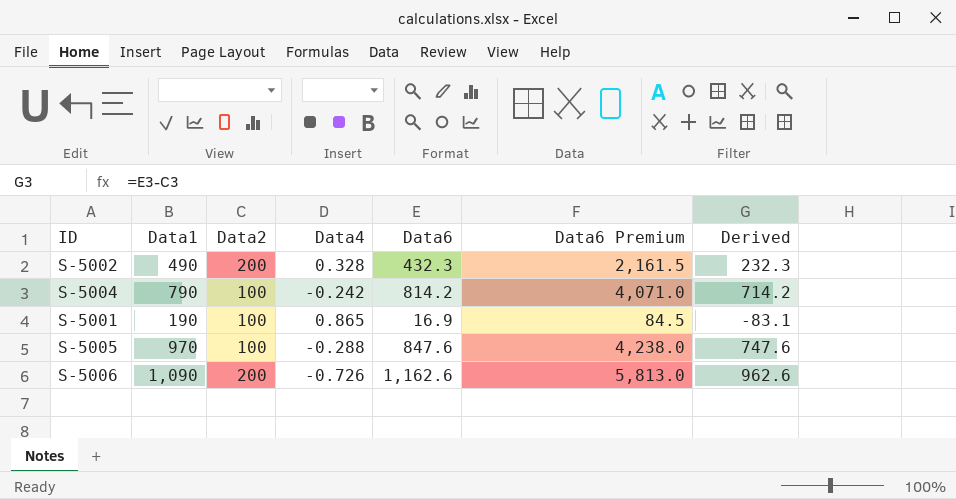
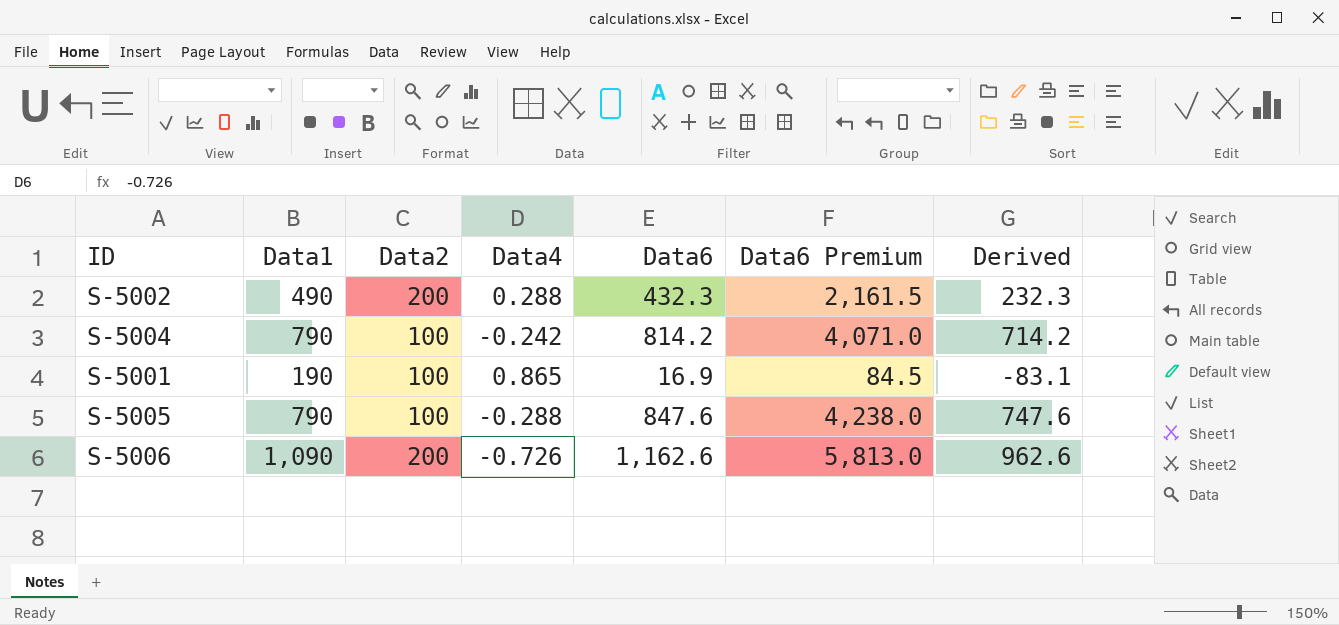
S-5002 | Data4: 0.328 -> 0.288
S-5005 | Data1: 970 -> 790

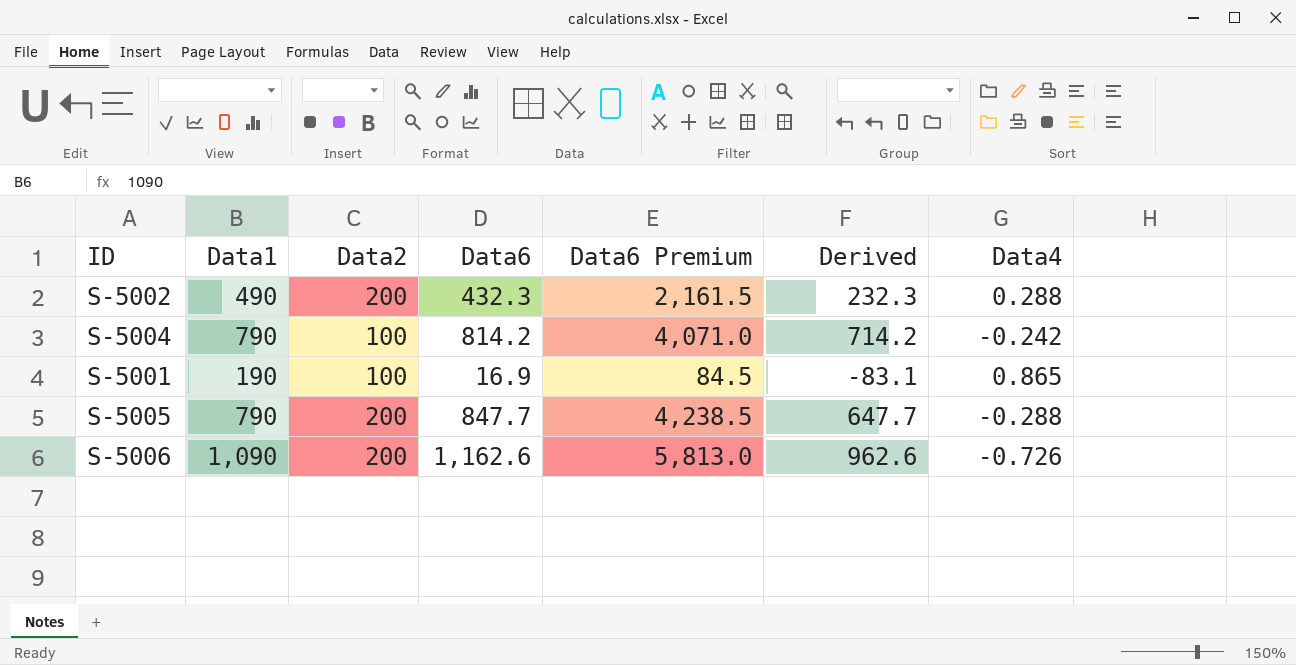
column Data4 | position: 4 -> 7
S-5005 | Data2: 100 -> 200
S-5005 | Data6: 847.6 -> 847.7
S-5005 | Data6 Premium: 4,238.0 -> 4,238.5
S-5005 | Derived: 747.6 -> 647.7

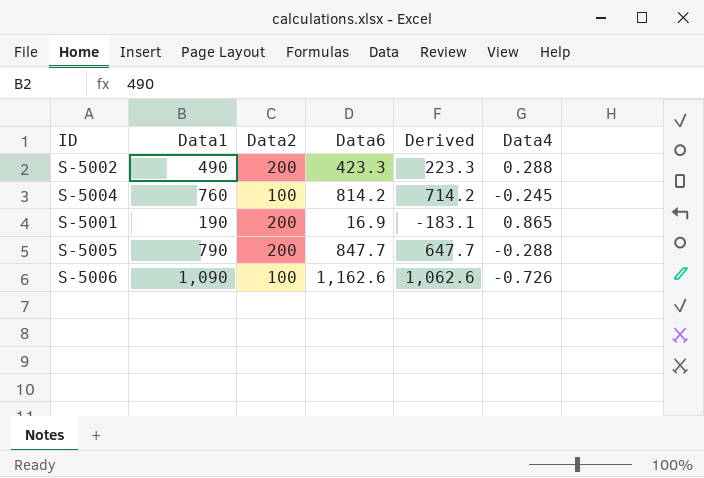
column Data6 Premium | formula: [Data6] * 5 -> none
S-5002 | Data6: 432.3 -> 423.3
S-5002 | Derived: 232.3 -> 223.3
S-5004 | Data1: 790 -> 760
S-5004 | Data4: -0.242 -> -0.245
S-5001 | Data2: 100 -> 200
S-5001 | Derived: -83.1 -> -183.1
S-5006 | Data2: 200 -> 100
S-5006 | Derived: 962.6 -> 1,062.6

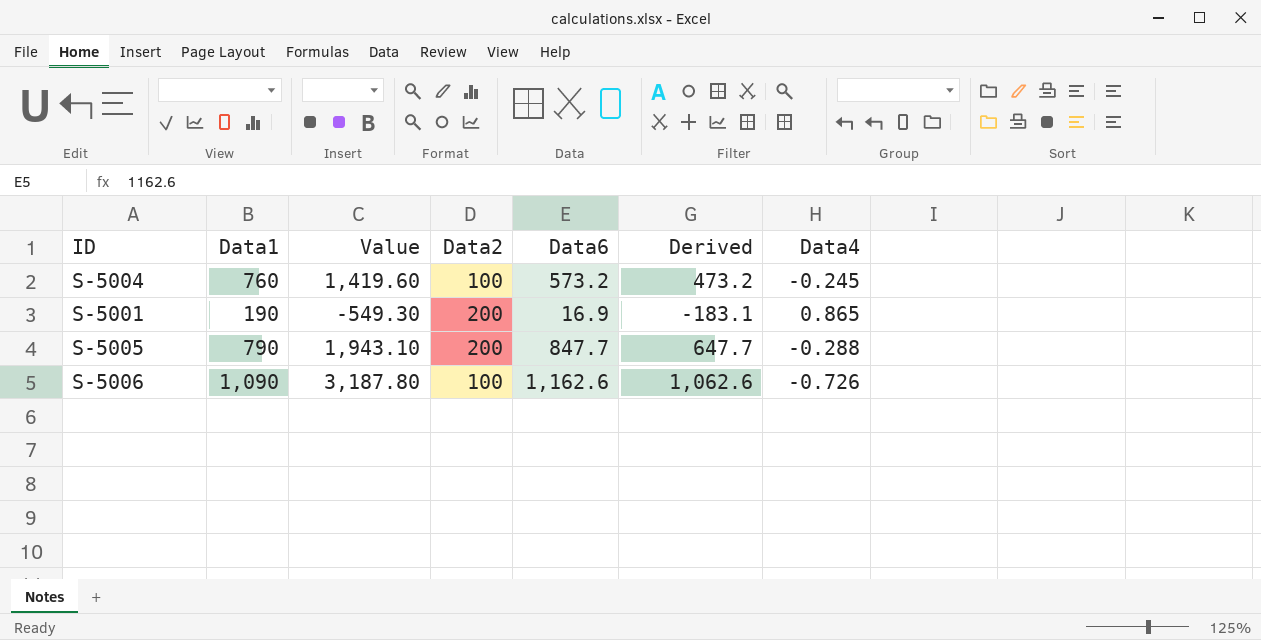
column Value | formula: none -> [Derived] * 3
row S-5002: 490 | 200 | 423.3 | 223.3 | 0.288 -> none
S-5004 | Data6: 814.2 -> 573.2
S-5004 | Derived: 714.2 -> 473.2

